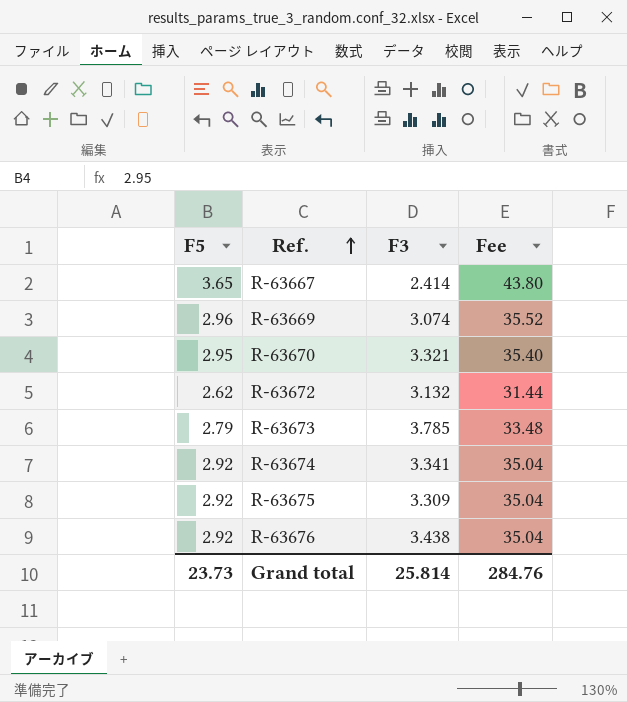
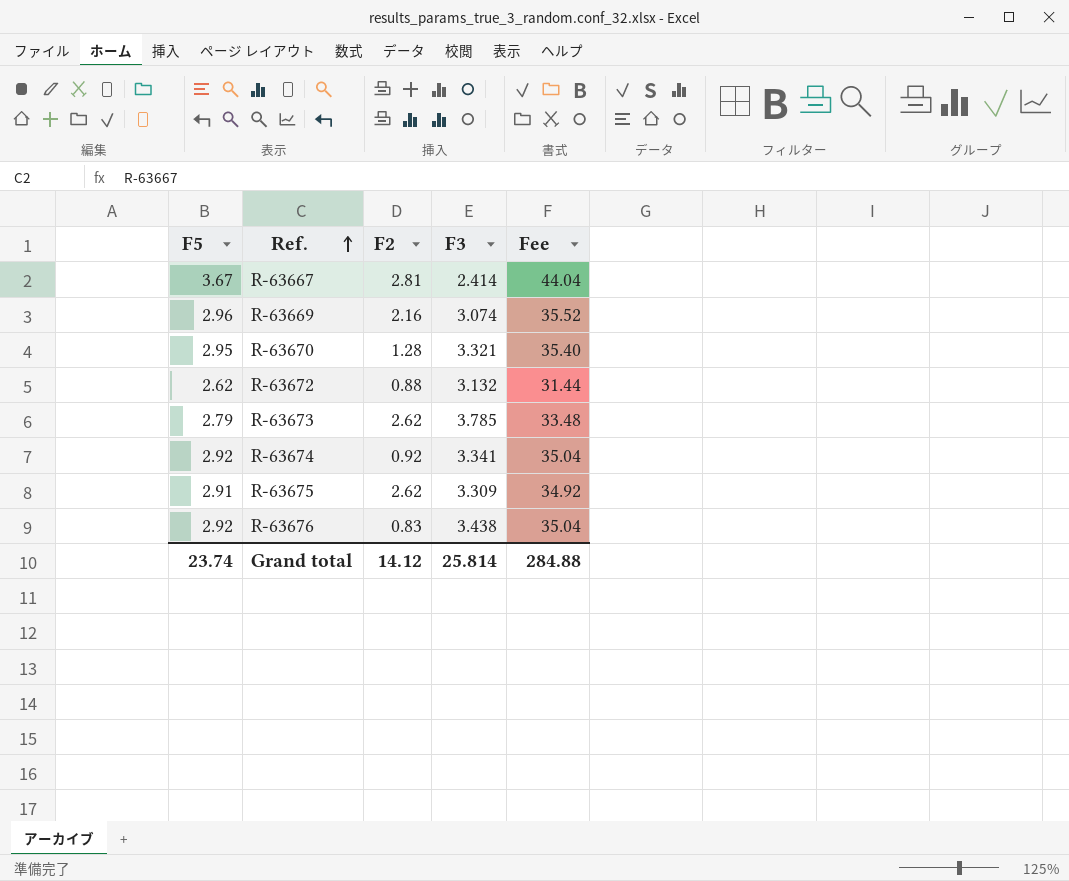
column F2 | position: none -> 3
R-63667 | F5: 3.65 -> 3.67
R-63667 | Fee: 43.80 -> 44.04
R-63675 | F5: 2.92 -> 2.91
R-63675 | Fee: 35.04 -> 34.92
Grand total | F5: 23.73 -> 23.74
Grand total | Fee: 284.76 -> 284.88

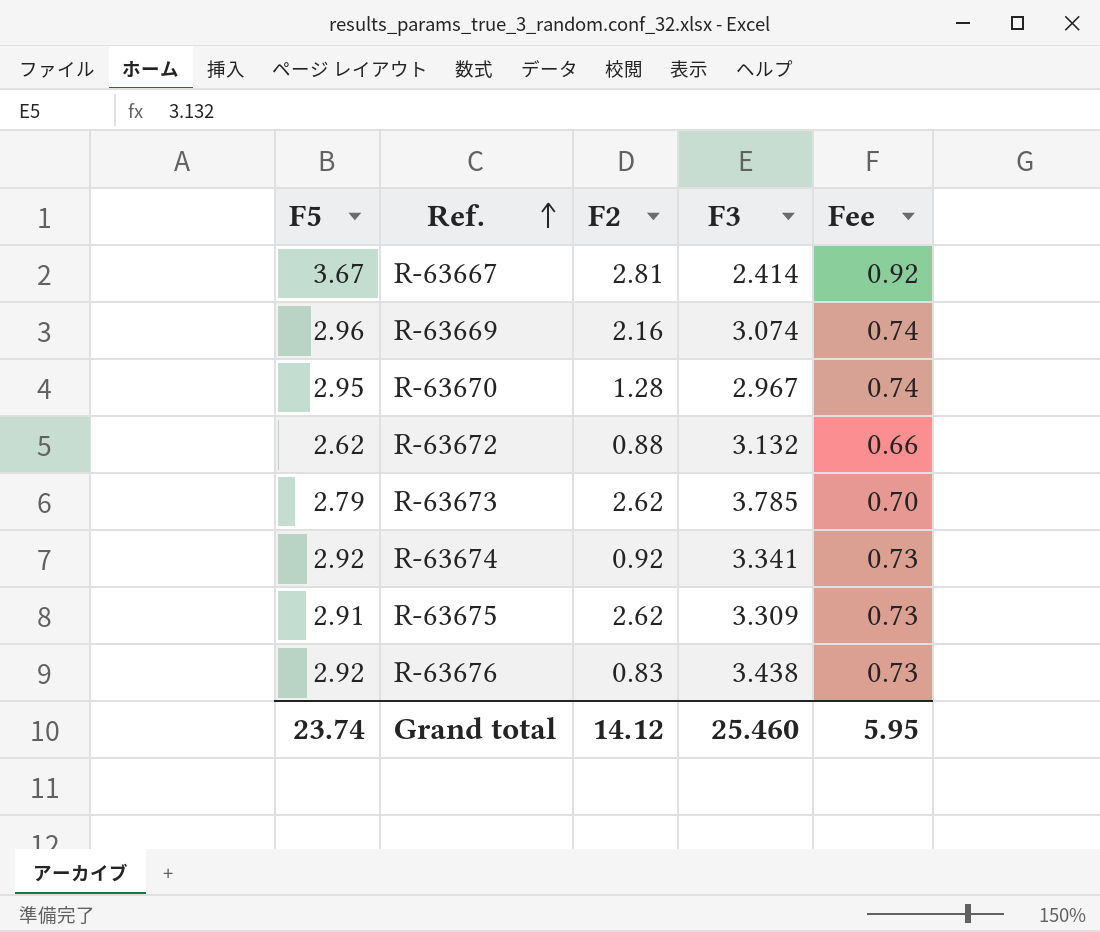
column Fee | formula: [F5] * 12 -> [F5] * 0.25
R-63670 | F3: 3.321 -> 2.967
Grand total | F3: 25.814 -> 25.460
Grand total | Fee: 284.88 -> 5.95

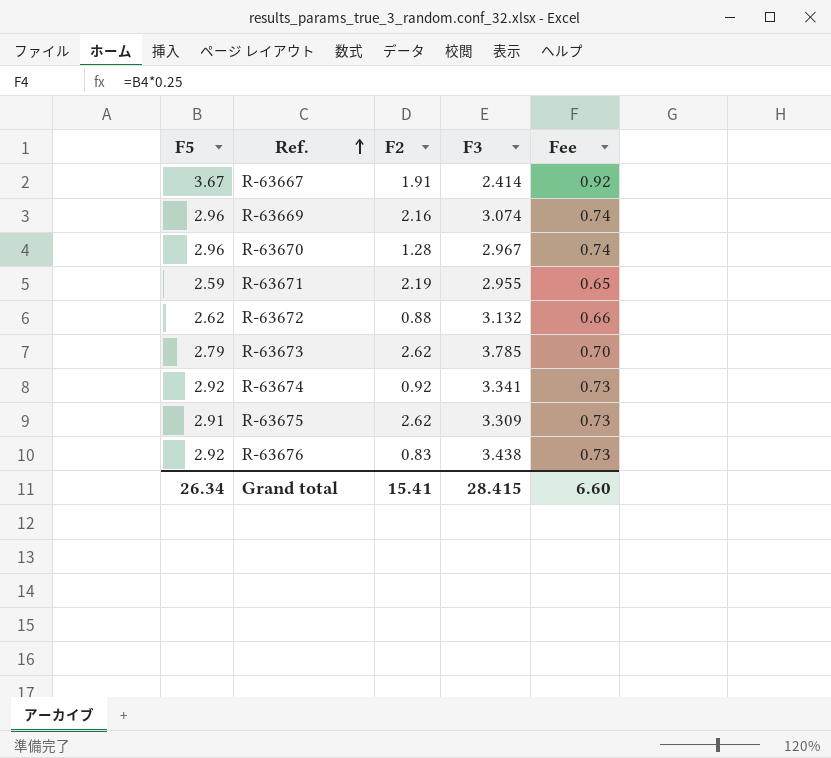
R-63667 | F2: 2.81 -> 1.91
R-63670 | F5: 2.95 -> 2.96
row R-63671: none -> 2.59 | 2.19 | 2.955 | 0.65
Grand total | F5: 23.74 -> 26.34
Grand total | F2: 14.12 -> 15.41
Grand total | F3: 25.460 -> 28.415
Grand total | Fee: 5.95 -> 6.60

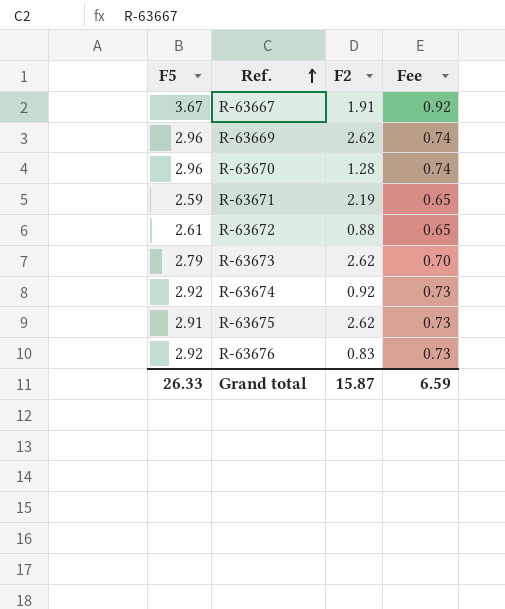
column F3 | position: 4 -> none
R-63669 | F2: 2.16 -> 2.62
R-63672 | F5: 2.62 -> 2.61
R-63672 | Fee: 0.66 -> 0.65
Grand total | F5: 26.34 -> 26.33
Grand total | F2: 15.41 -> 15.87
Grand total | Fee: 6.60 -> 6.59

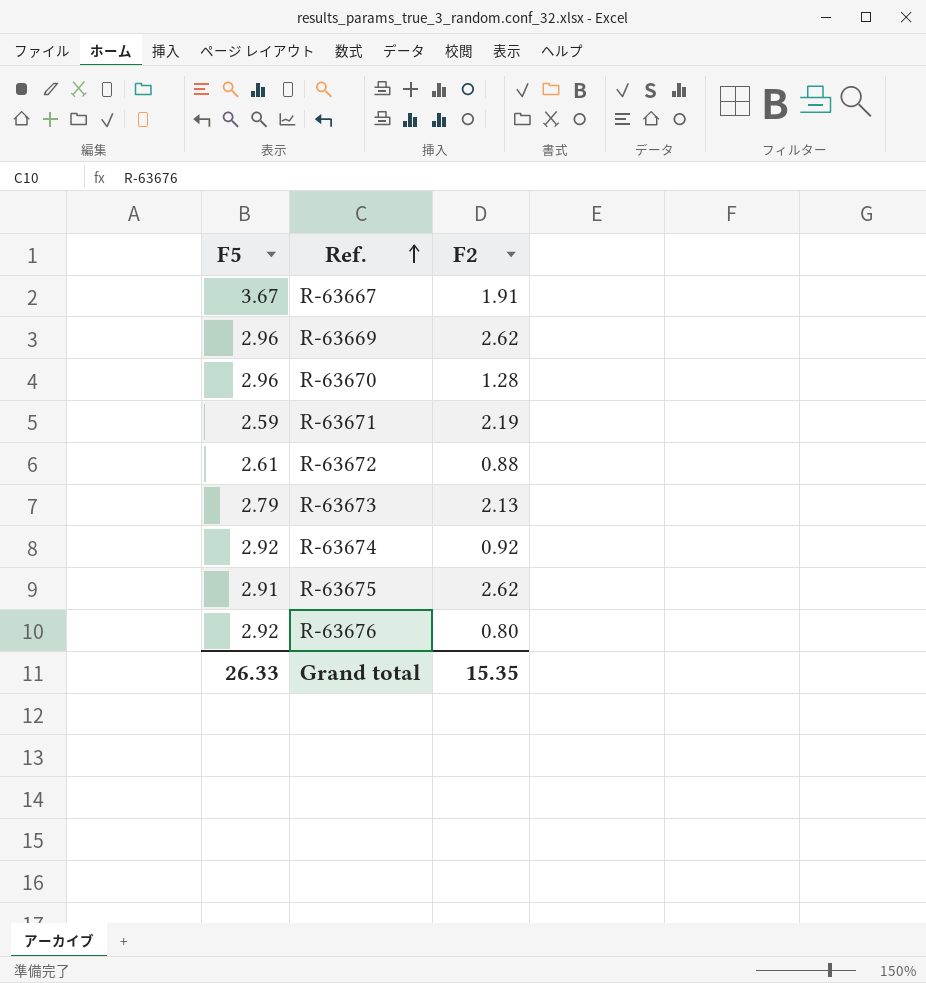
column Fee | formula: [F5] * 0.25 -> none
R-63673 | F2: 2.62 -> 2.13
R-63676 | F2: 0.83 -> 0.80
Grand total | F2: 15.87 -> 15.35

